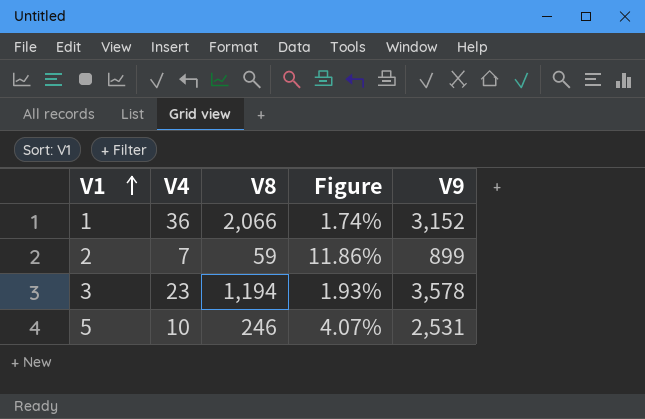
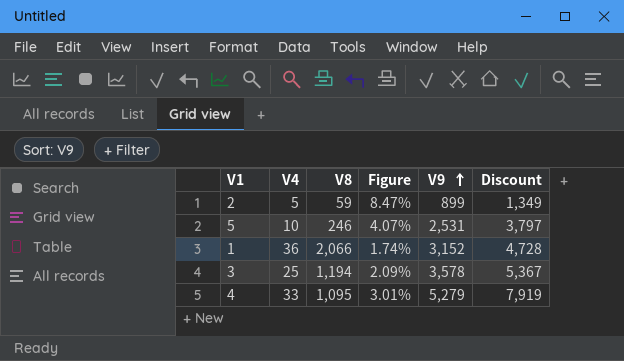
row order: V1 ascending -> V9 ascending
column Discount | formula: none -> [V9] * 1.5
2 | V4: 7 -> 5
2 | Figure: 11.86% -> 8.47%
3 | V4: 23 -> 25
3 | Figure: 1.93% -> 2.09%
row 4: none -> 33 | 1,095 | 3.01% | 5,279 | 7,919

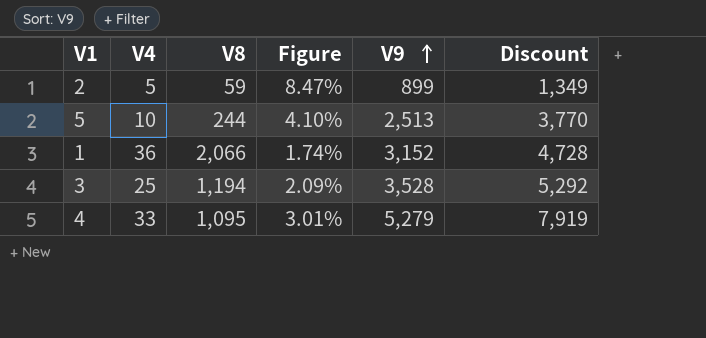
5 | V8: 246 -> 244
5 | Figure: 4.07% -> 4.10%
5 | V9: 2,531 -> 2,513
5 | Discount: 3,797 -> 3,770
3 | V9: 3,578 -> 3,528
3 | Discount: 5,367 -> 5,292

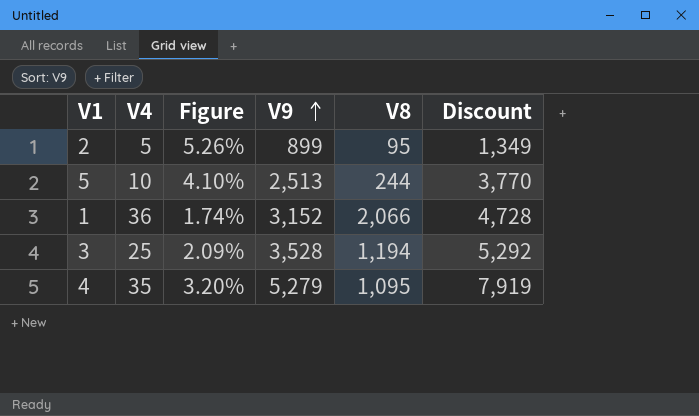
column V8 | position: 3 -> 5
2 | Figure: 8.47% -> 5.26%
2 | V8: 59 -> 95
4 | V4: 33 -> 35
4 | Figure: 3.01% -> 3.20%

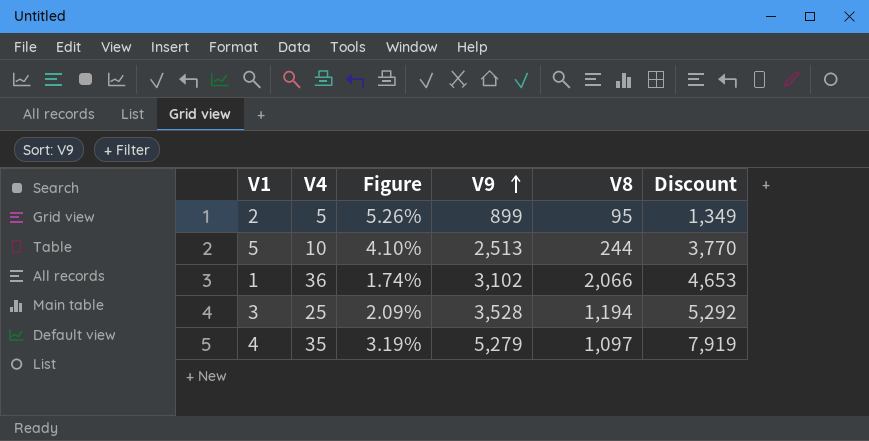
1 | V9: 3,152 -> 3,102
1 | Discount: 4,728 -> 4,653
4 | Figure: 3.20% -> 3.19%
4 | V8: 1,095 -> 1,097

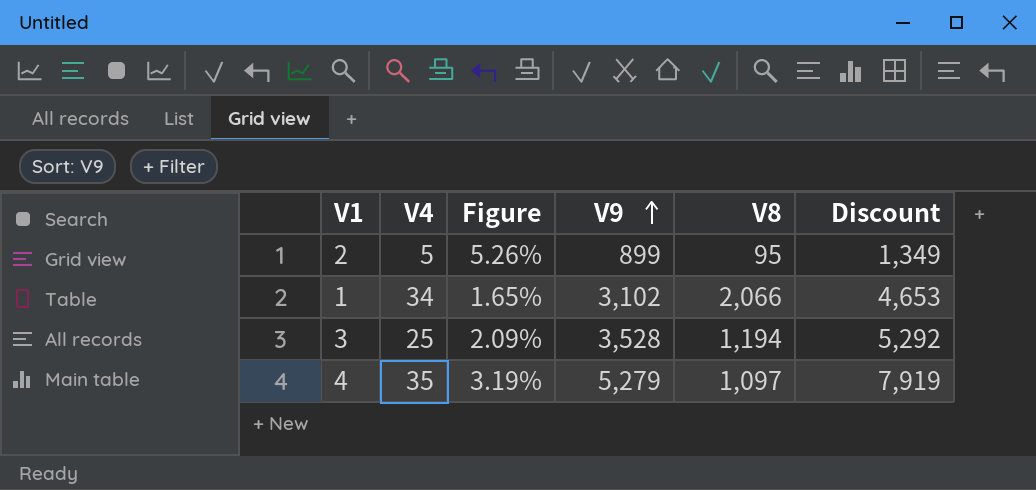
row 5: 10 | 4.10% | 2,513 | 244 | 3,770 -> none
1 | V4: 36 -> 34
1 | Figure: 1.74% -> 1.65%

